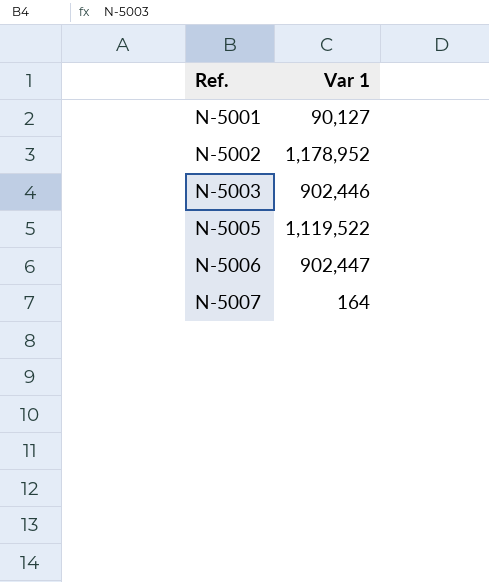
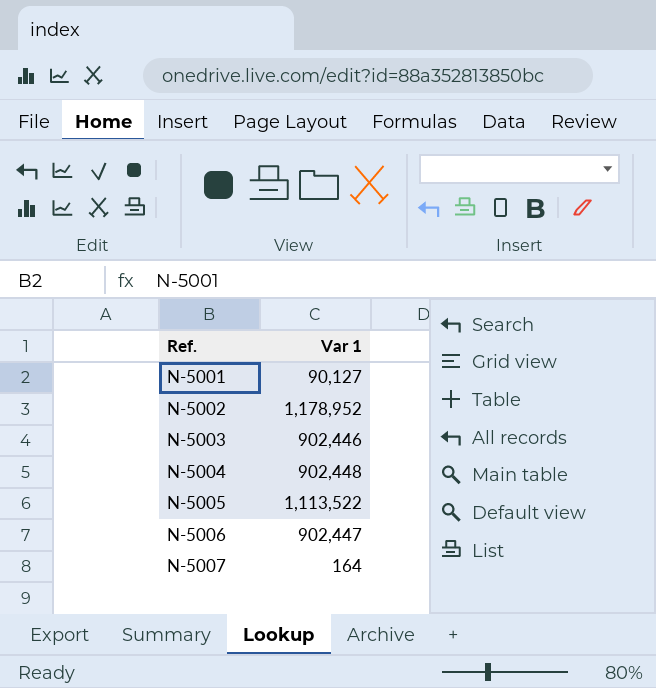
row N-5004: none -> 902,448
N-5005 | Var 1: 1,119,522 -> 1,113,522

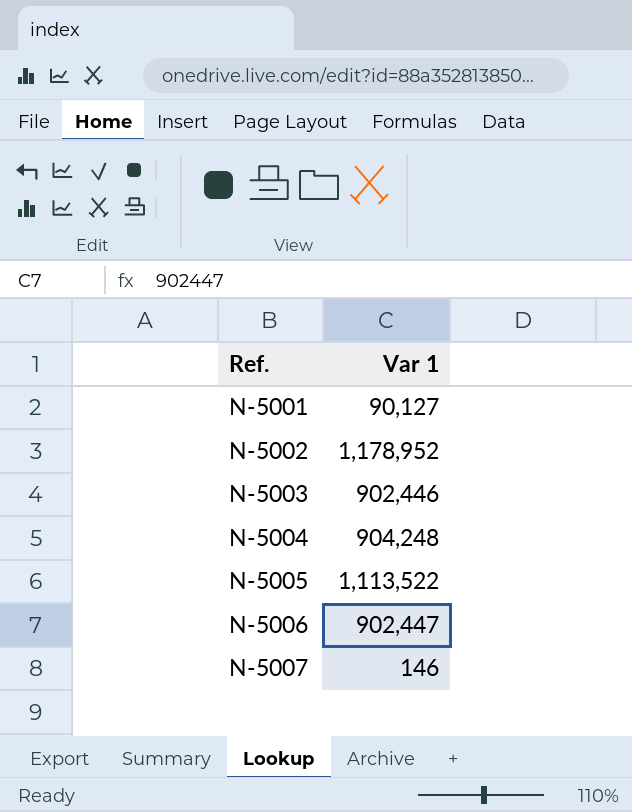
N-5004 | Var 1: 902,448 -> 904,248
N-5007 | Var 1: 164 -> 146

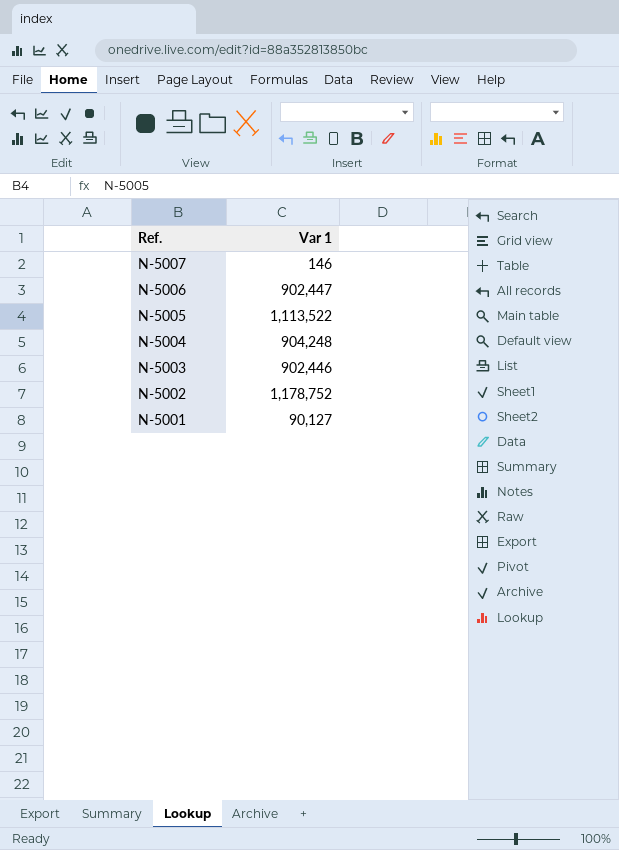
row order: Ref. ascending -> Ref. descending
N-5002 | Var 1: 1,178,952 -> 1,178,752

